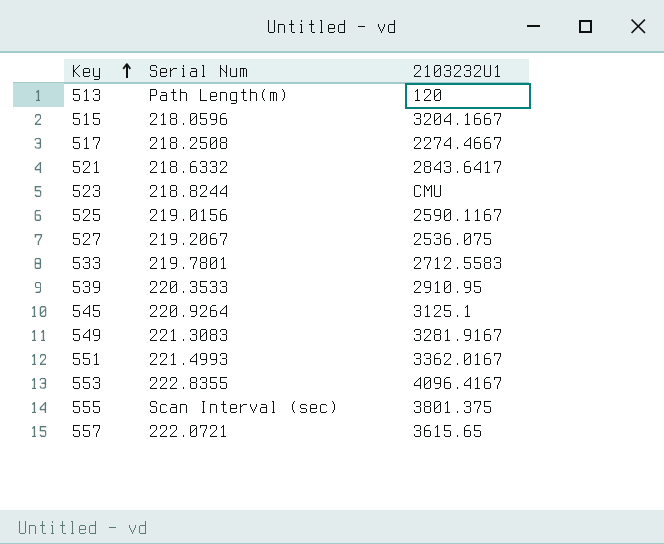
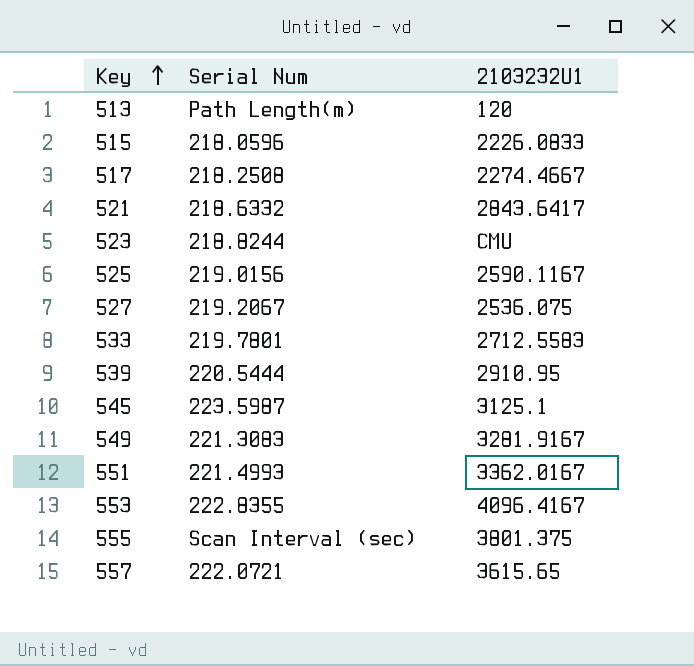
515 | 2103232U1: 3204.1667 -> 2226.0833
539 | Serial Num: 220.3533 -> 220.5444
545 | Serial Num: 220.9264 -> 223.5987

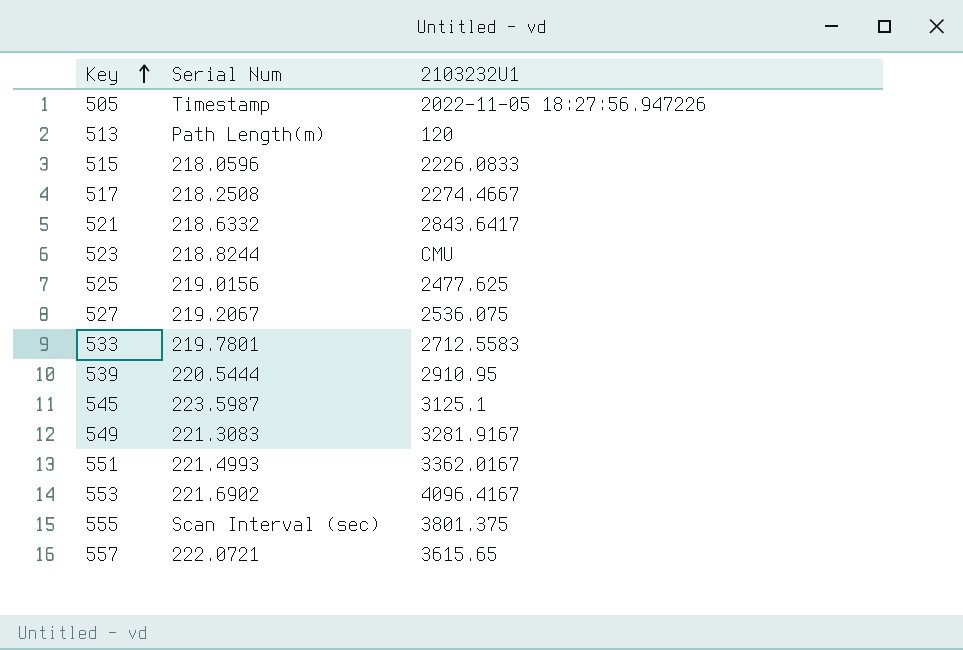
row 505: none -> Timestamp | 2022-11-05 18:27:56.947226
525 | 2103232U1: 2590.1167 -> 2477.625
553 | Serial Num: 222.8355 -> 221.6902

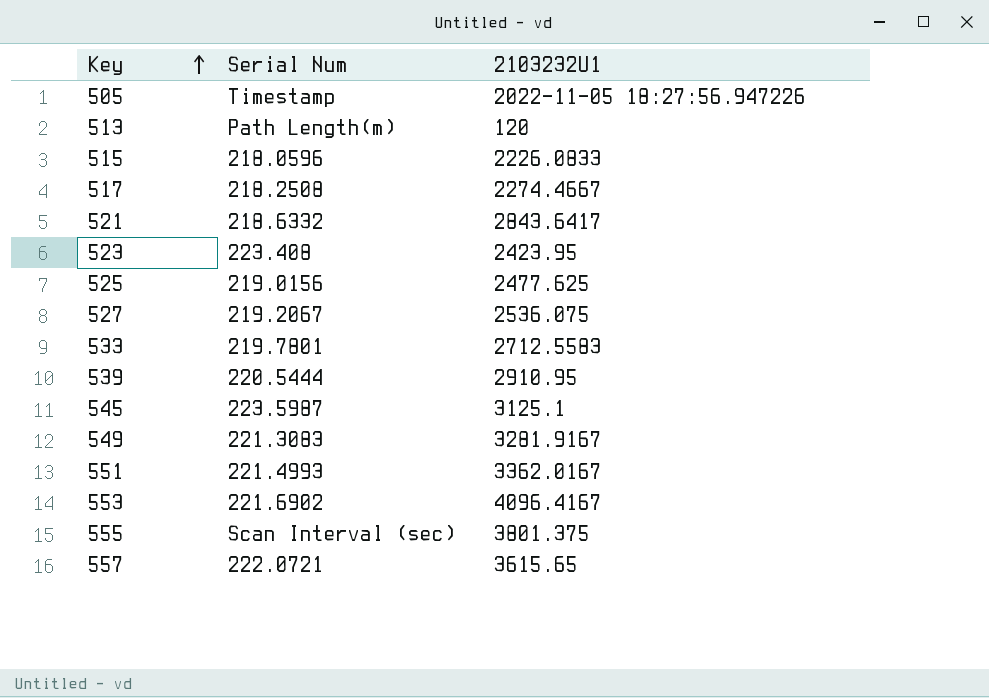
523 | Serial Num: 218.8244 -> 223.408
523 | 2103232U1: CMU -> 2423.95

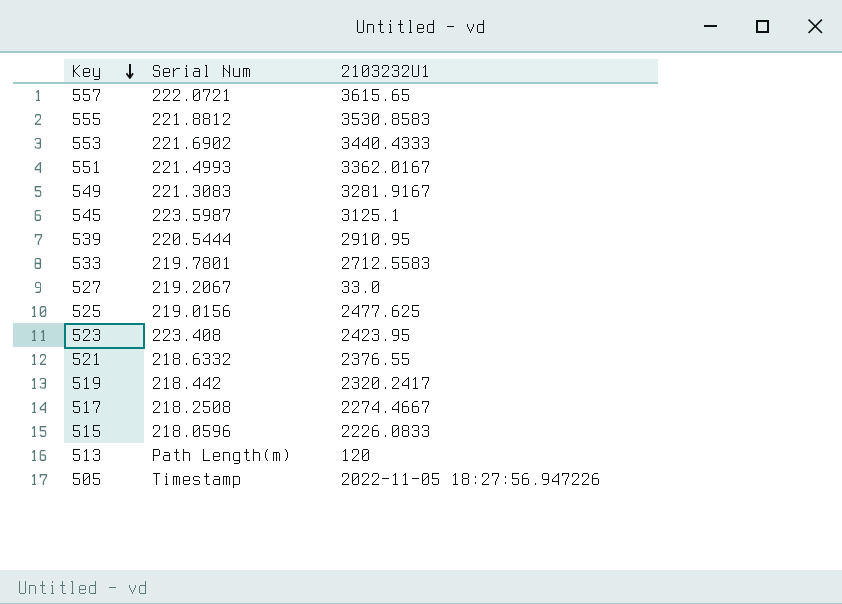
row order: Key ascending -> Key descending
555 | Serial Num: Scan Interval (sec) -> 221.8812
555 | 2103232U1: 3801.375 -> 3530.8583
553 | 2103232U1: 4096.4167 -> 3440.4333
527 | 2103232U1: 2536.075 -> 33.0
521 | 2103232U1: 2843.6417 -> 2376.55
row 519: none -> 218.442 | 2320.2417

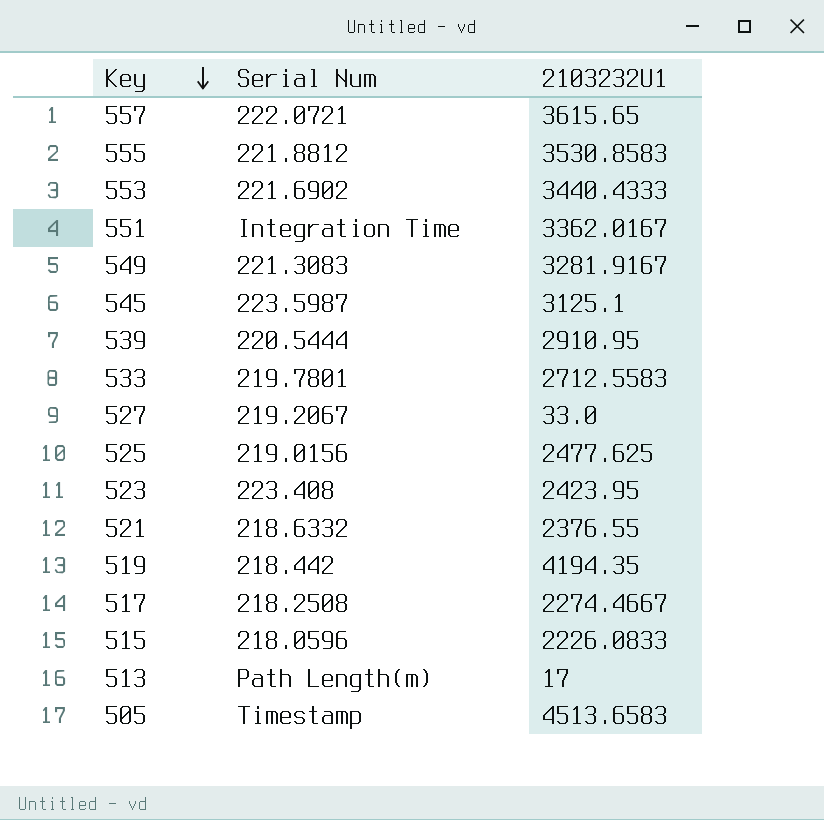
551 | Serial Num: 221.4993 -> Integration Time
519 | 2103232U1: 2320.2417 -> 4194.35
513 | 2103232U1: 120 -> 17
505 | 2103232U1: 2022-11-05 18:27:56.947226 -> 4513.6583

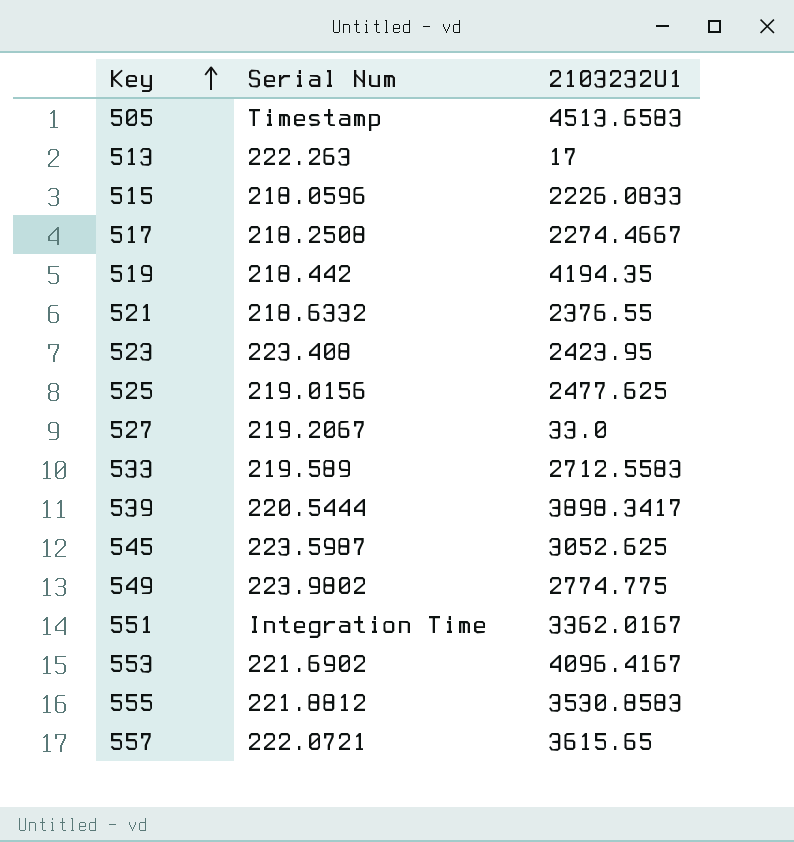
row order: Key descending -> Key ascending
513 | Serial Num: Path Length(m) -> 222.263
533 | Serial Num: 219.7801 -> 219.589
539 | 2103232U1: 2910.95 -> 3898.3417
545 | 2103232U1: 3125.1 -> 3052.625
549 | Serial Num: 221.3083 -> 223.9802
549 | 2103232U1: 3281.9167 -> 2774.775
553 | 2103232U1: 3440.4333 -> 4096.4167

